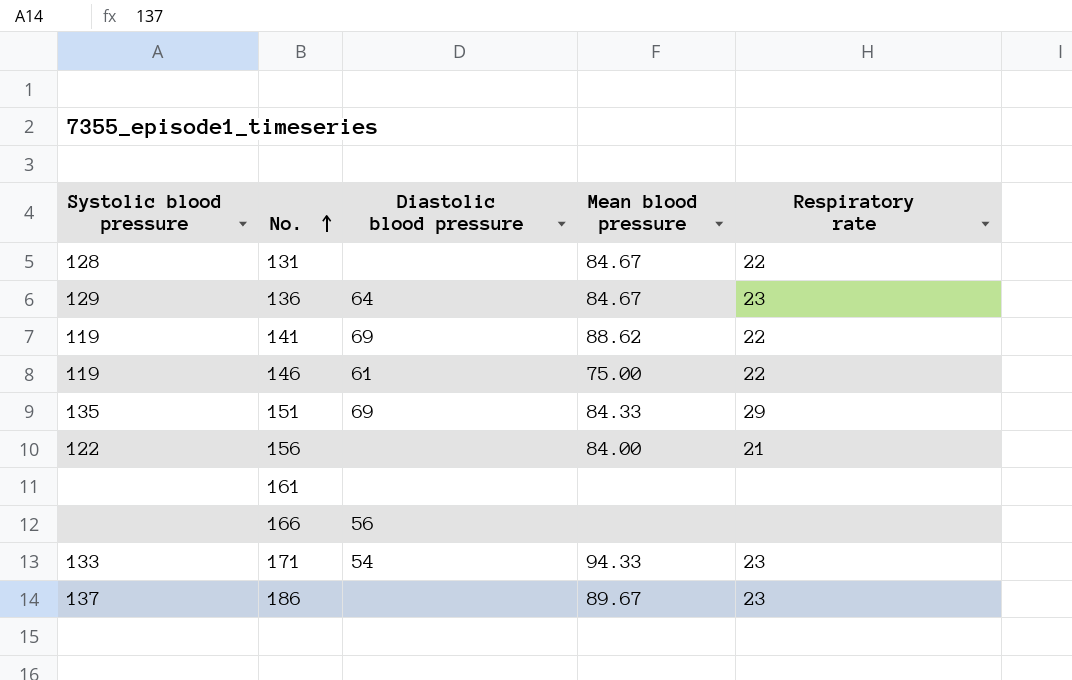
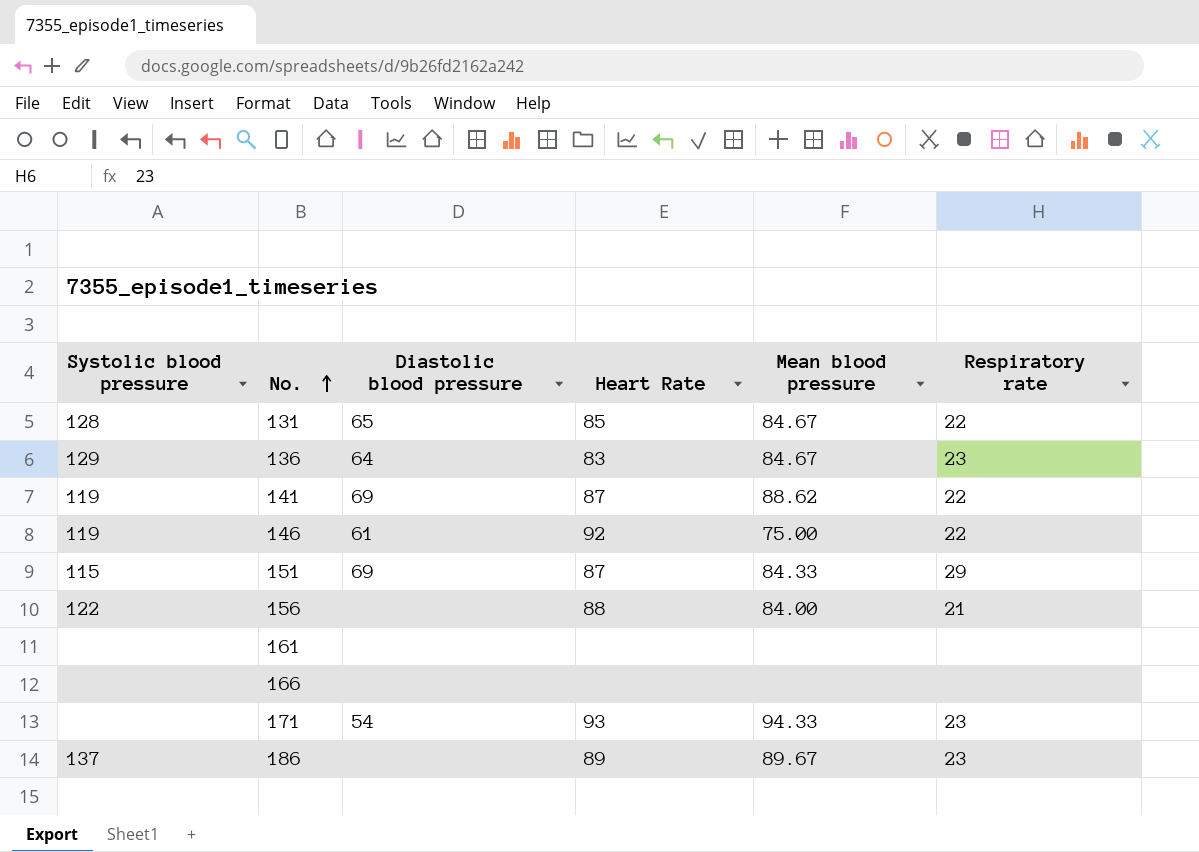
column Heart Rate | position: none -> 4
131 | Diastolic blood pressure: none -> 65
151 | Systolic blood pressure: 135 -> 115
166 | Diastolic blood pressure: 56 -> none
171 | Systolic blood pressure: 133 -> none

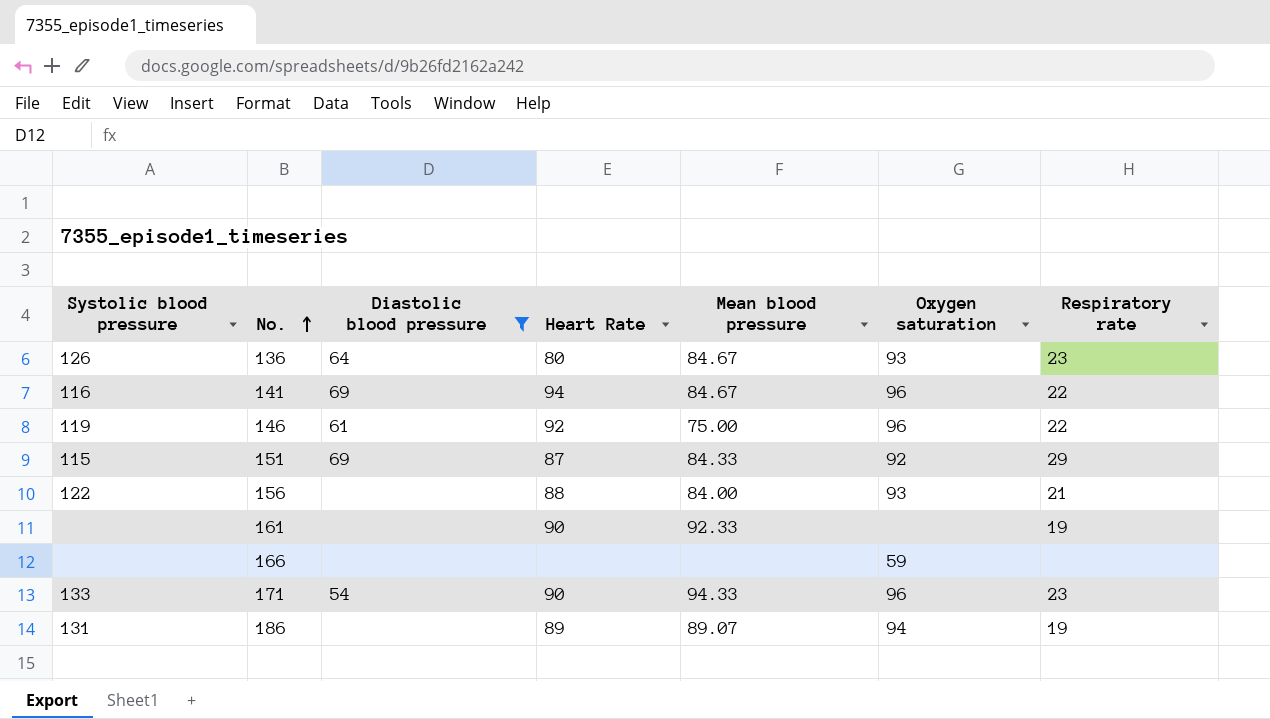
filter: none -> Diastolic blood pressure != 65
column Oxygen saturation | position: none -> 6
136 | Systolic blood pressure: 129 -> 126
136 | Heart Rate: 83 -> 80
141 | Systolic blood pressure: 119 -> 116
141 | Heart Rate: 87 -> 94
141 | Mean blood pressure: 88.62 -> 84.67
161 | Heart Rate: none -> 90
161 | Mean blood pressure: none -> 92.33
161 | Respiratory rate: none -> 19
171 | Systolic blood pressure: none -> 133
171 | Heart Rate: 93 -> 90
186 | Systolic blood pressure: 137 -> 131
186 | Mean blood pressure: 89.67 -> 89.07
186 | Respiratory rate: 23 -> 19

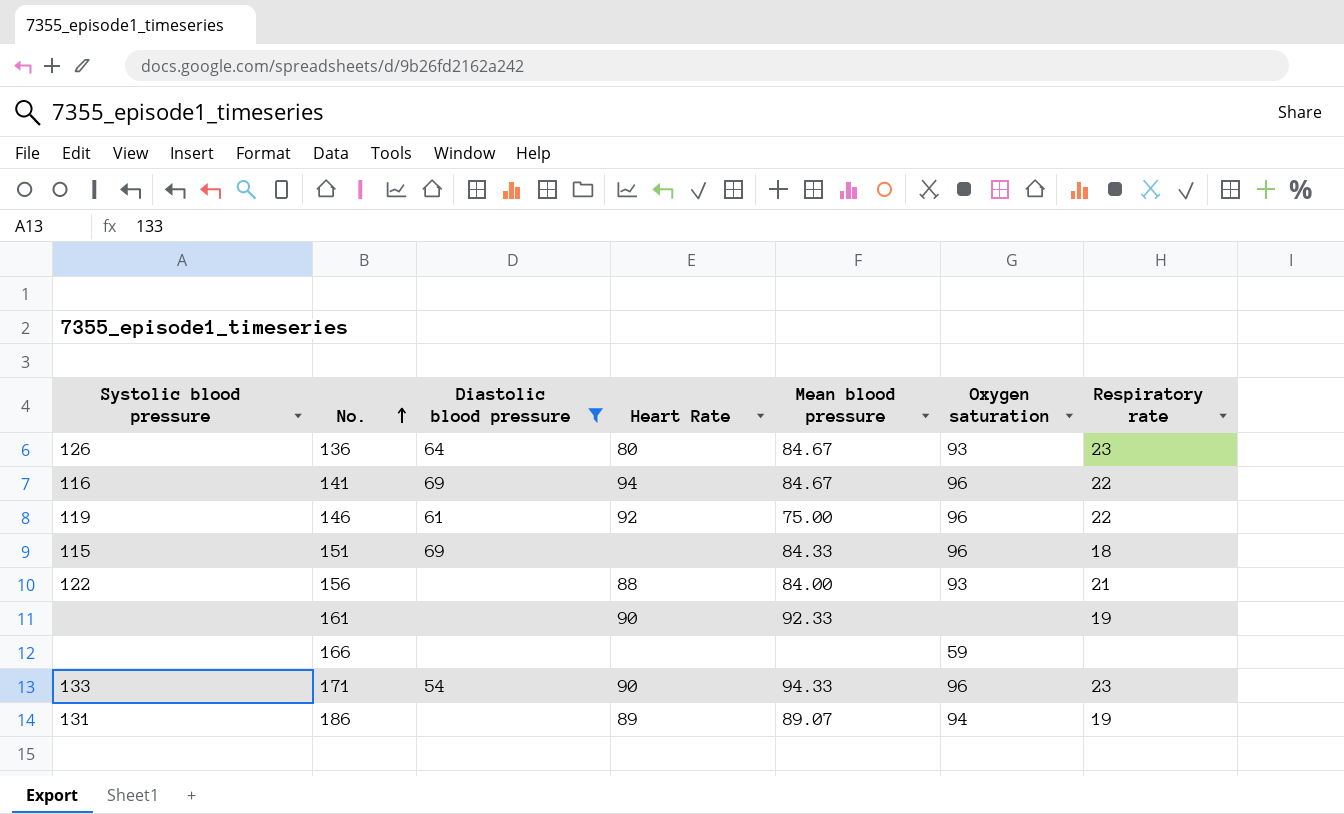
151 | Heart Rate: 87 -> none
151 | Oxygen saturation: 92 -> 96
151 | Respiratory rate: 29 -> 18

